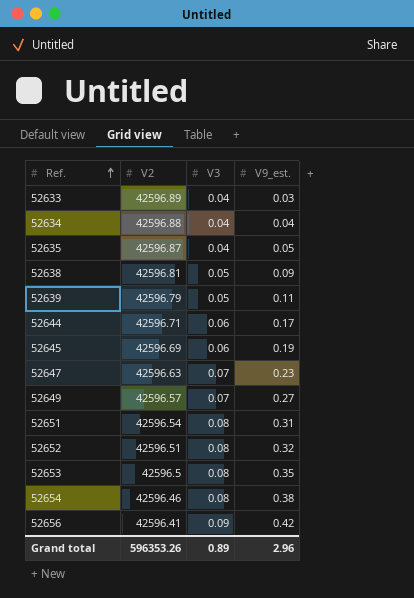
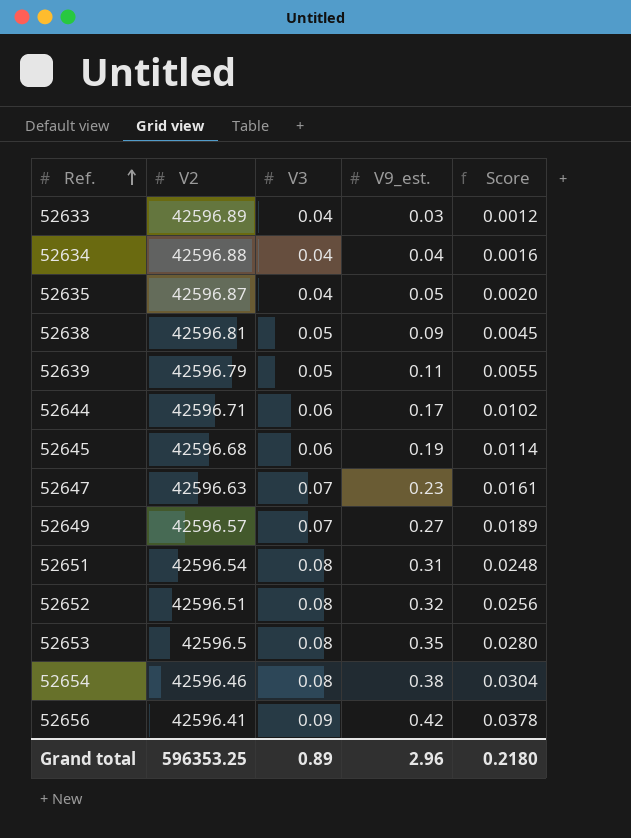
column Score | formula: none -> [V3] * [V9_est.]
52645 | V2: 42596.69 -> 42596.68
Grand total | V2: 596353.26 -> 596353.25

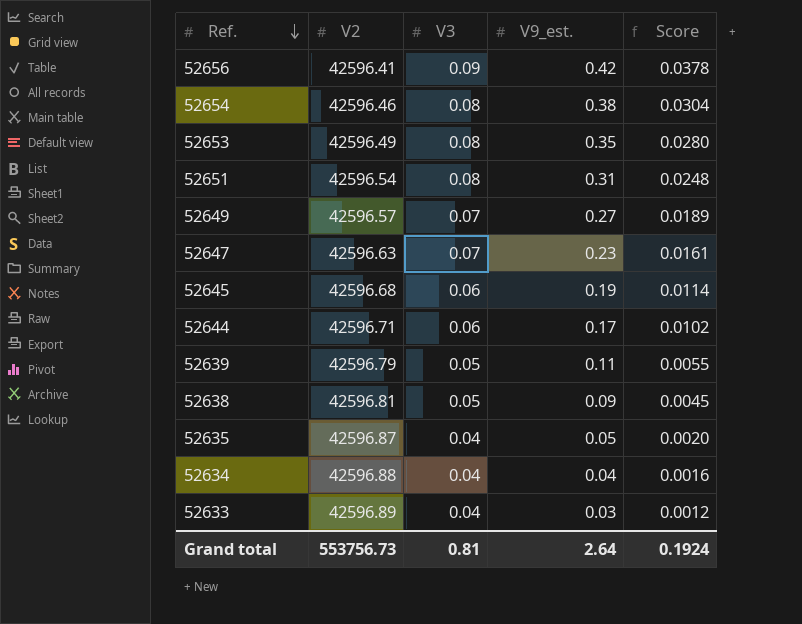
row order: Ref. ascending -> Ref. descending
row 52652: 42596.51 | 0.08 | 0.32 | 0.0256 -> none
52653 | V2: 42596.5 -> 42596.49
Grand total | V2: 596353.25 -> 553756.73
Grand total | V3: 0.89 -> 0.81
Grand total | V9_est.: 2.96 -> 2.64
Grand total | Score: 0.2180 -> 0.1924

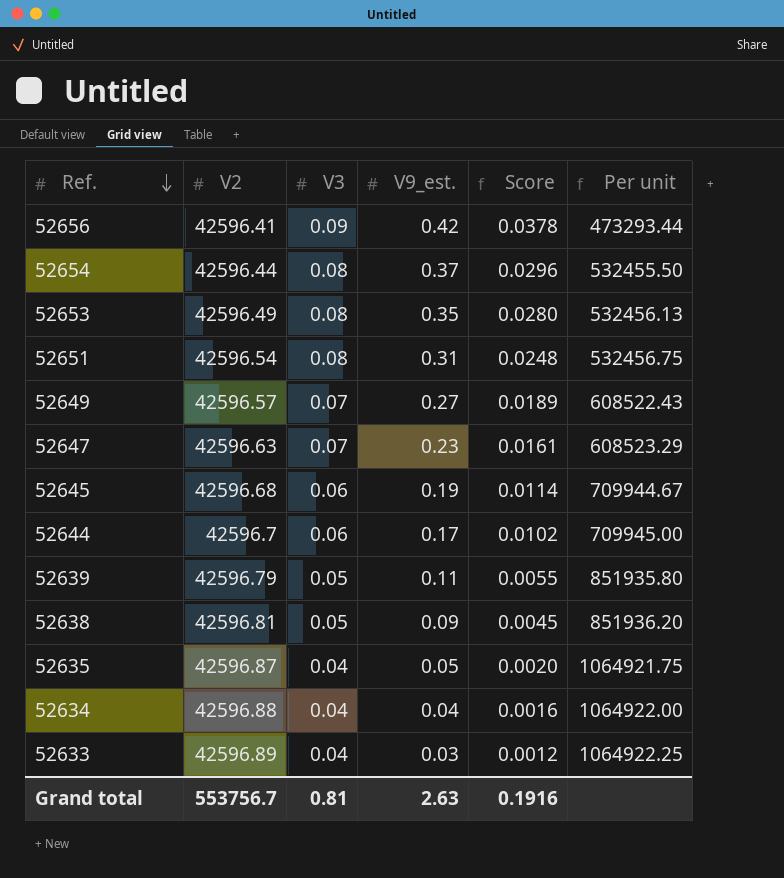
column Per unit | formula: none -> [V2] / [V3]
52654 | V2: 42596.46 -> 42596.44
52654 | V9_est.: 0.38 -> 0.37
52654 | Score: 0.0304 -> 0.0296
52644 | V2: 42596.71 -> 42596.7
Grand total | V2: 553756.73 -> 553756.7
Grand total | V9_est.: 2.64 -> 2.63
Grand total | Score: 0.1924 -> 0.1916

